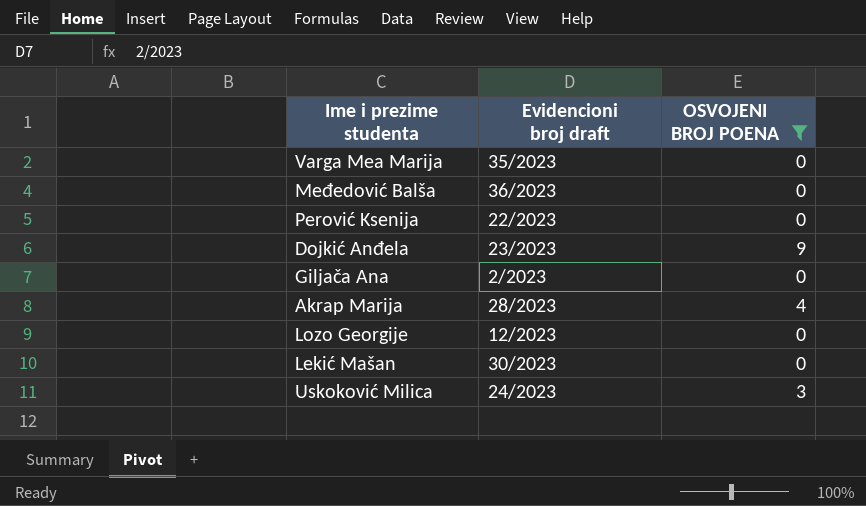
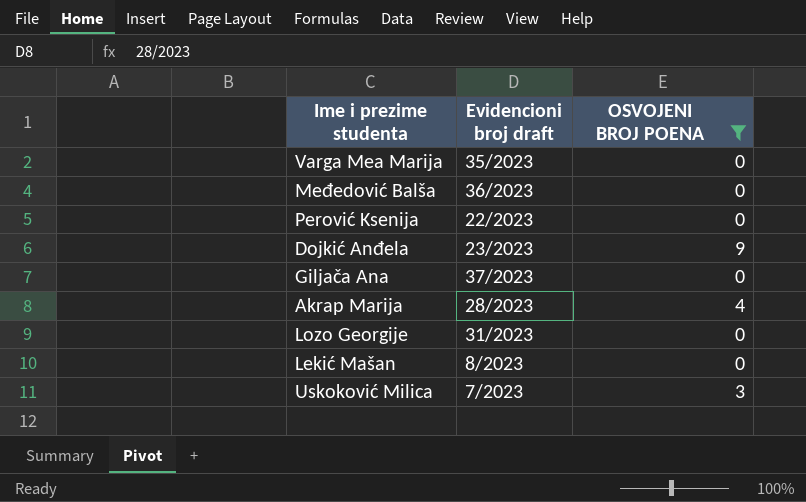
Giljača Ana | Evidencioni broj draft: 2/2023 -> 37/2023
Lozo Georgije | Evidencioni broj draft: 12/2023 -> 31/2023
Lekić Mašan | Evidencioni broj draft: 30/2023 -> 8/2023
Uskoković Milica | Evidencioni broj draft: 24/2023 -> 7/2023

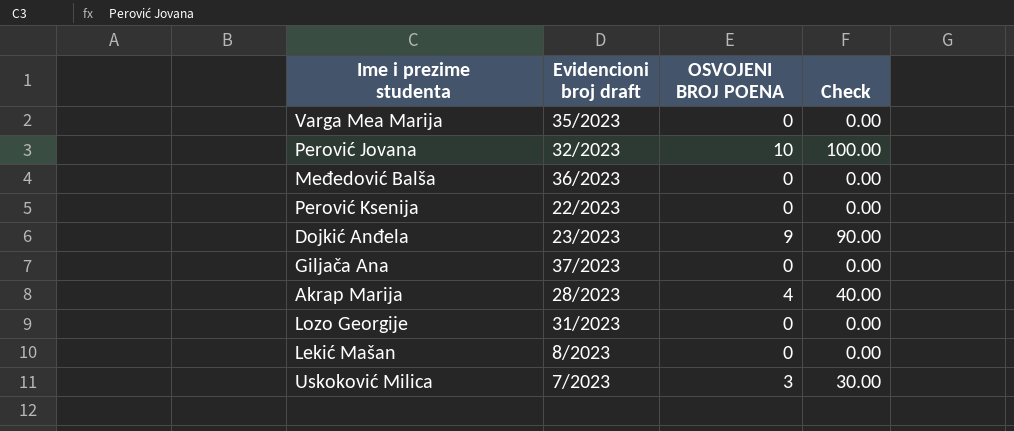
filter: OSVOJENI BROJ POENA != 10 -> none
column Check | formula: none -> [OSVOJENI BROJ POENA] * 10

